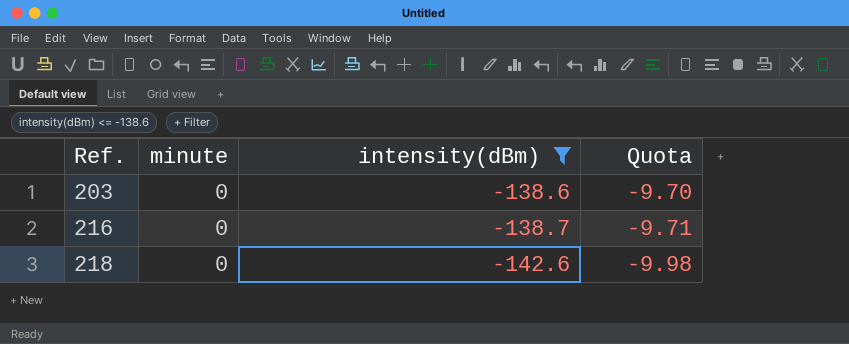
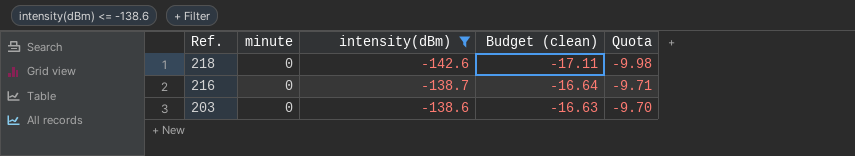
row order: Ref. ascending -> Ref. descending
column Budget (clean) | formula: none -> [intensity(dBm)] * 0.12

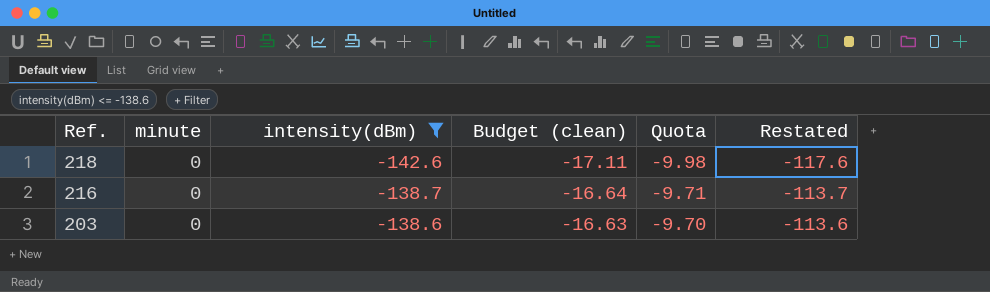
column Restated | formula: none -> [intensity(dBm)] + 25

